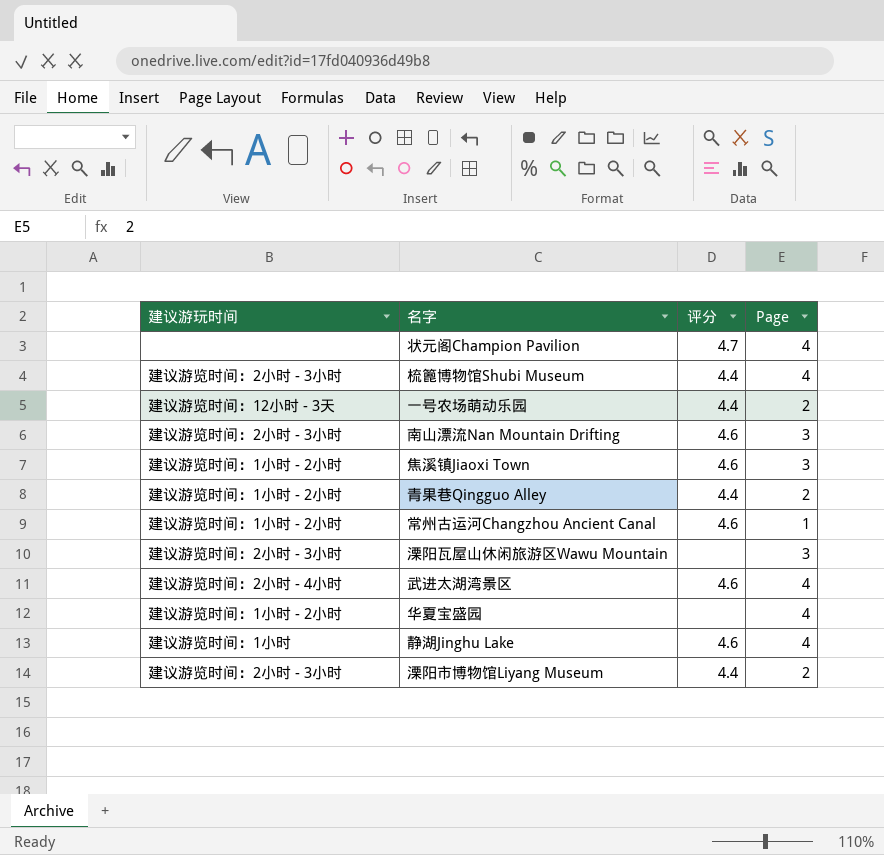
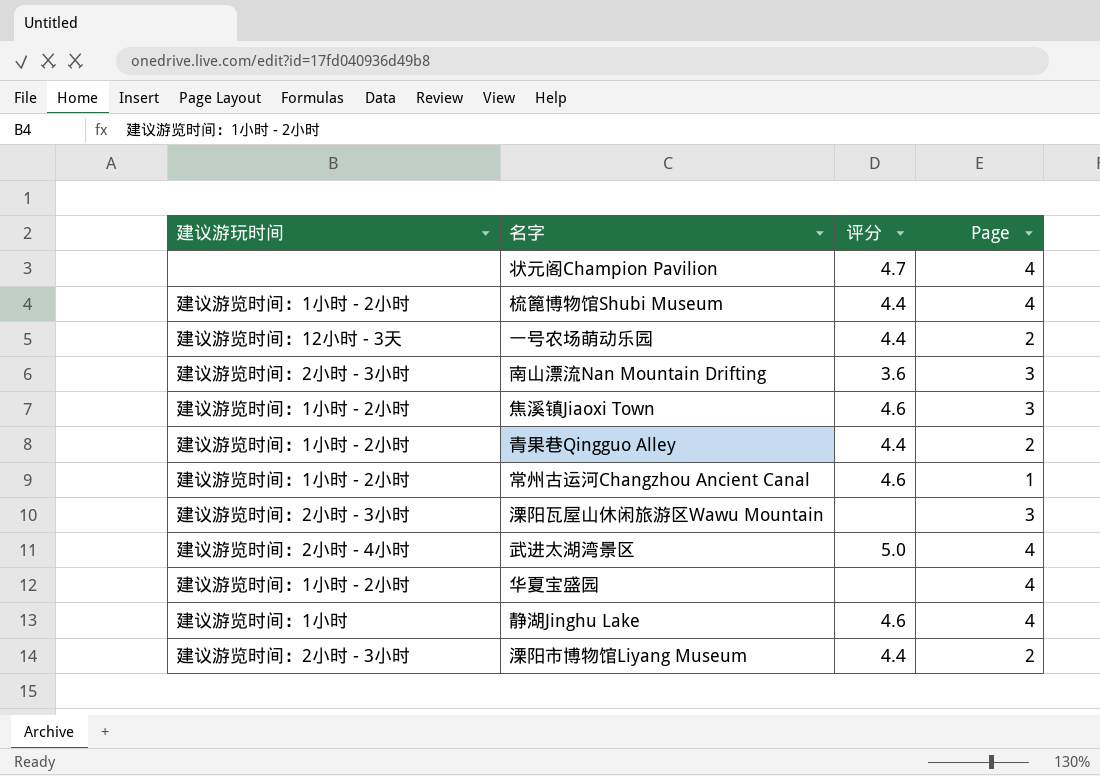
梳篦博物馆Shubi Museum | 建议游玩时间: 建议游览时间：2小时 - 3小时 -> 建议游览时间：1小时 - 2小时
南山漂流Nan Mountain Drifting | 评分: 4.6 -> 3.6
武进太湖湾景区 | 评分: 4.6 -> 5.0

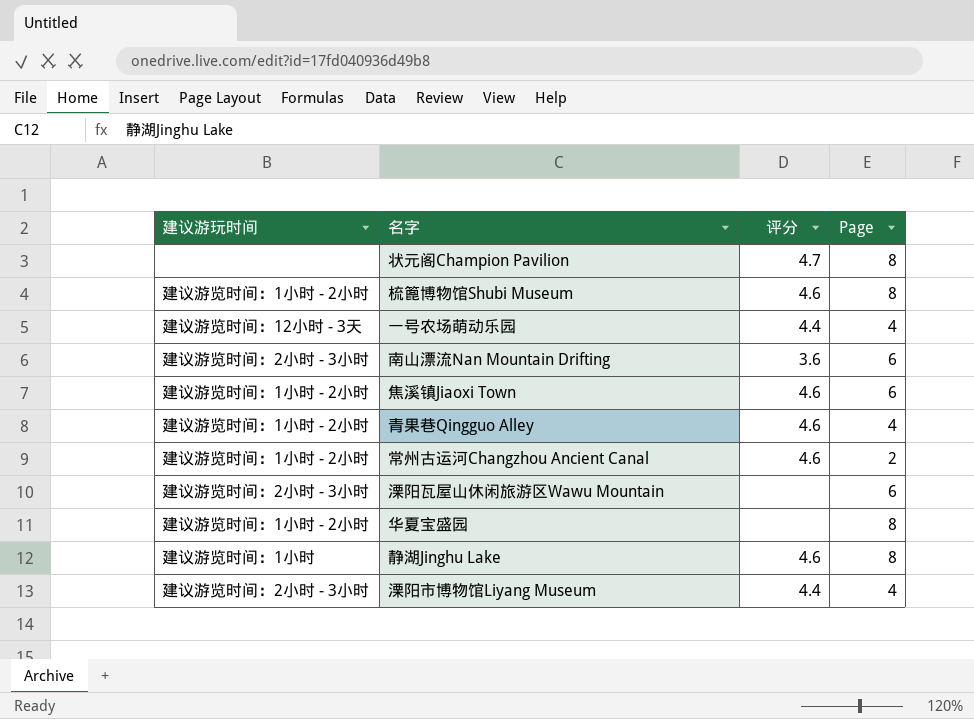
row 武进太湖湾景区: 建议游览时间：2小时 - 4小时 | 5.0 | 4 -> none
状元阁Champion Pavilion | Page: 4 -> 8
梳篦博物馆Shubi Museum | 评分: 4.4 -> 4.6
梳篦博物馆Shubi Museum | Page: 4 -> 8
一号农场萌动乐园 | Page: 2 -> 4
南山漂流Nan Mountain Drifting | Page: 3 -> 6
焦溪镇Jiaoxi Town | Page: 3 -> 6
青果巷Qingguo Alley | 评分: 4.4 -> 4.6
青果巷Qingguo Alley | Page: 2 -> 4
常州古运河Changzhou Ancient Canal | Page: 1 -> 2
溧阳瓦屋山休闲旅游区Wawu Mountain | Page: 3 -> 6
华夏宝盛园 | Page: 4 -> 8
静湖Jinghu Lake | Page: 4 -> 8
溧阳市博物馆Liyang Museum | Page: 2 -> 4

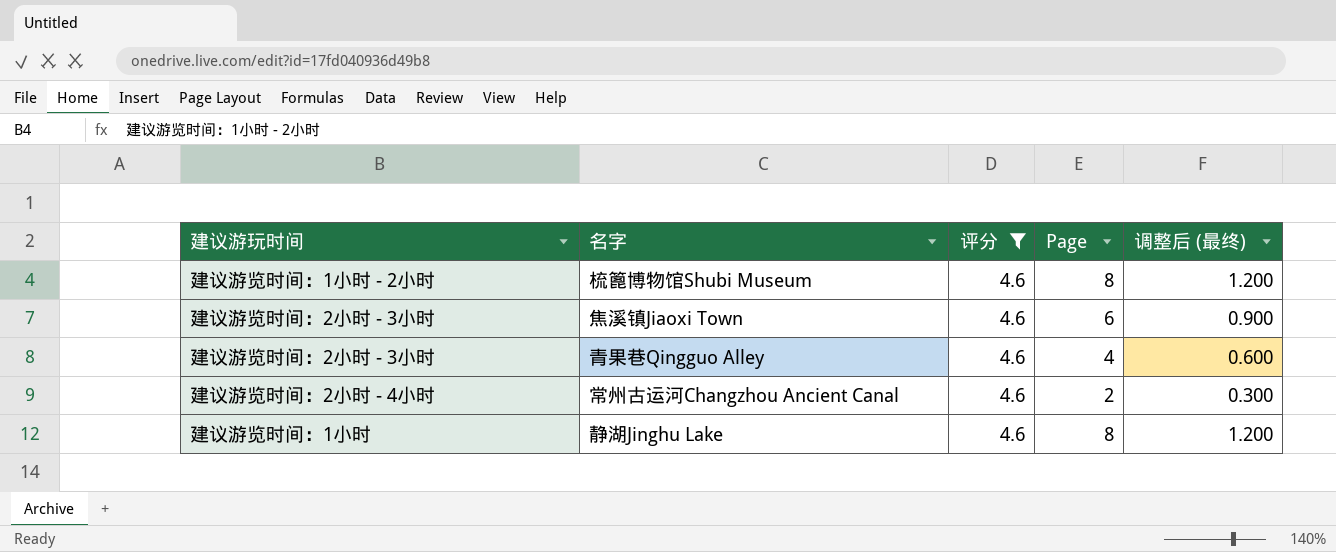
filter: none -> 评分 = 4.6
column 调整后 (最终) | formula: none -> [Page] * 0.15
焦溪镇Jiaoxi Town | 建议游玩时间: 建议游览时间：1小时 - 2小时 -> 建议游览时间：2小时 - 3小时
青果巷Qingguo Alley | 建议游玩时间: 建议游览时间：1小时 - 2小时 -> 建议游览时间：2小时 - 3小时
常州古运河Changzhou Ancient Canal | 建议游玩时间: 建议游览时间：1小时 - 2小时 -> 建议游览时间：2小时 - 4小时

